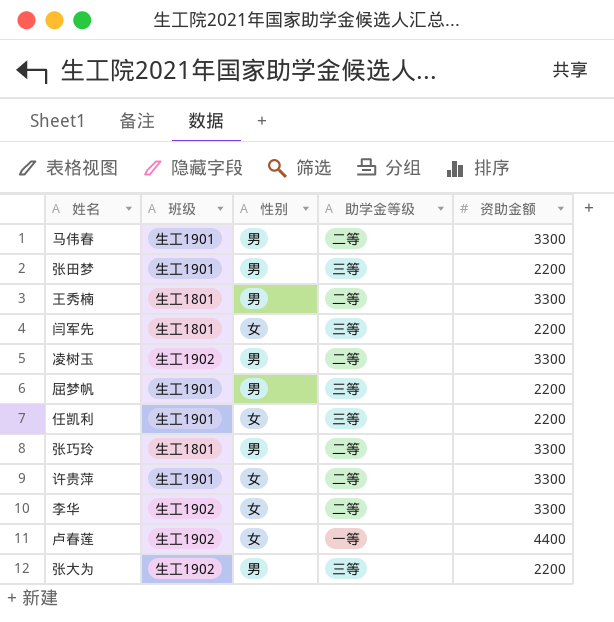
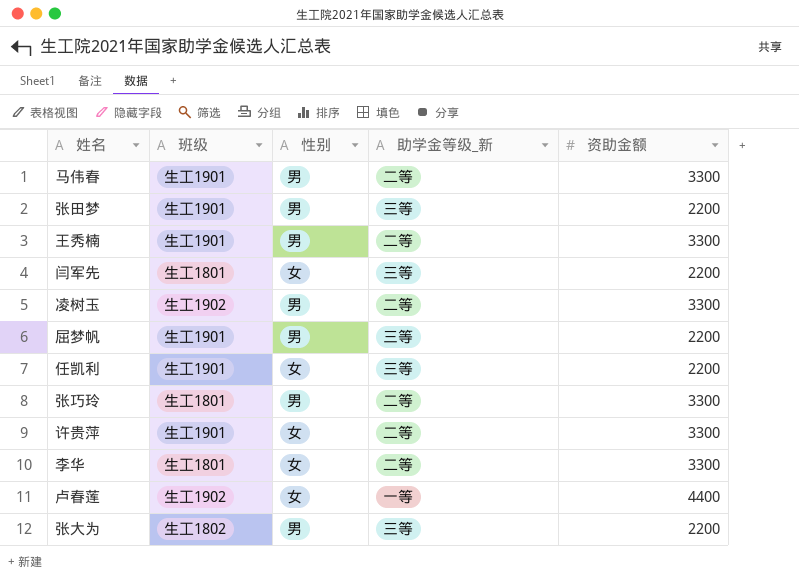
column name: 助学金等级 -> 助学金等级_新
王秀楠 | 班级: 生工1801 -> 生工1901
李华 | 班级: 生工1902 -> 生工1801
张大为 | 班级: 生工1902 -> 生工1802

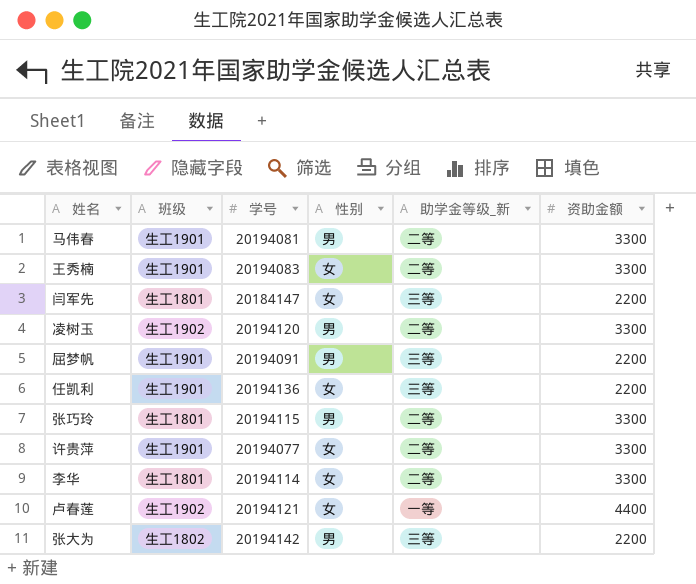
column 学号 | position: none -> 3
row 张田梦: 生工1901 | 男 | 三等 | 2200 -> none
王秀楠 | 性别: 男 -> 女

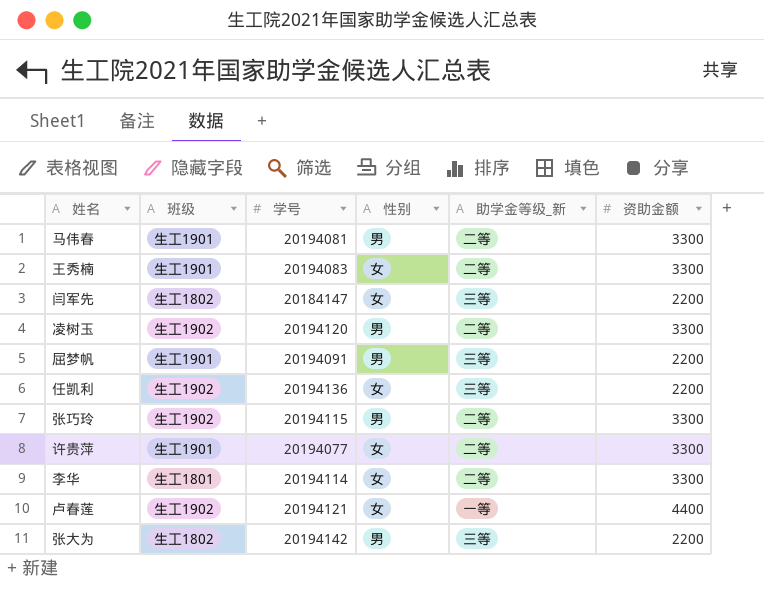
闫军先 | 班级: 生工1801 -> 生工1802
任凯利 | 班级: 生工1901 -> 生工1902
张巧玲 | 班级: 生工1801 -> 生工1902

